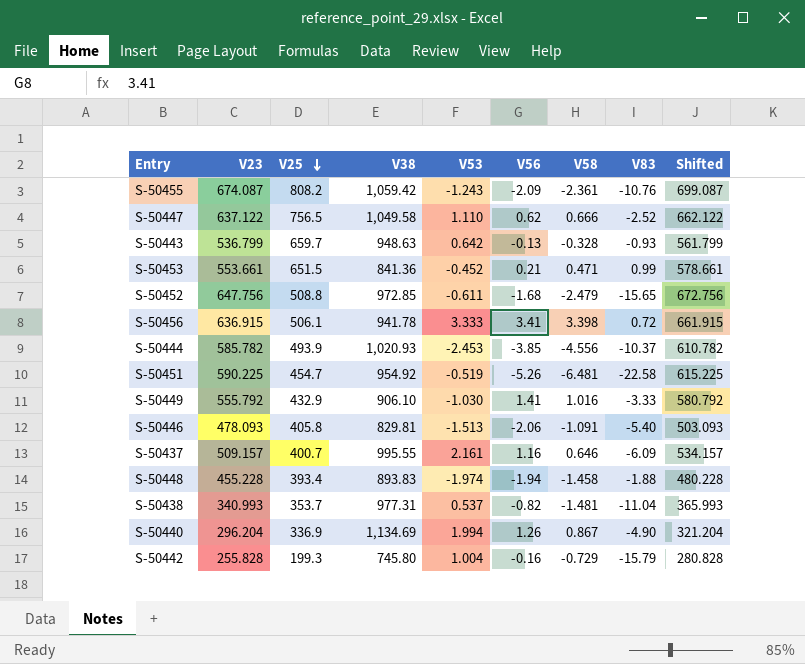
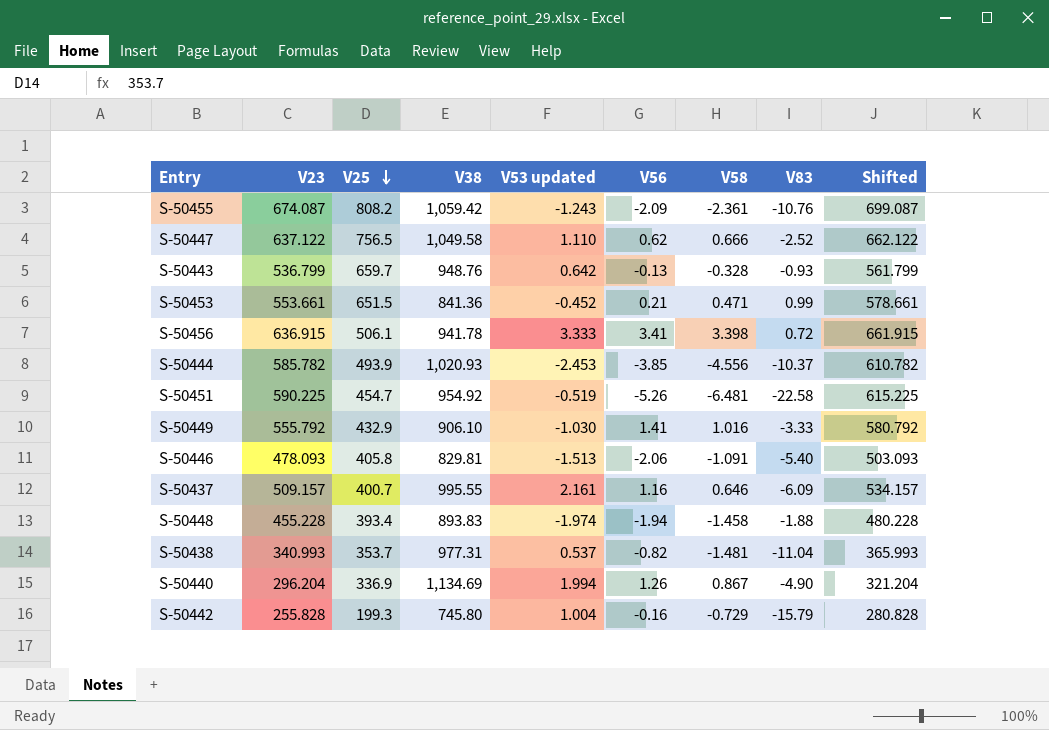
column name: V53 -> V53 updated
row S-50452: 647.756 | 508.8 | 972.85 | -0.611 | -1.68 | -2.479 | -15.65 | 672.756 -> none
S-50443 | V38: 948.63 -> 948.76

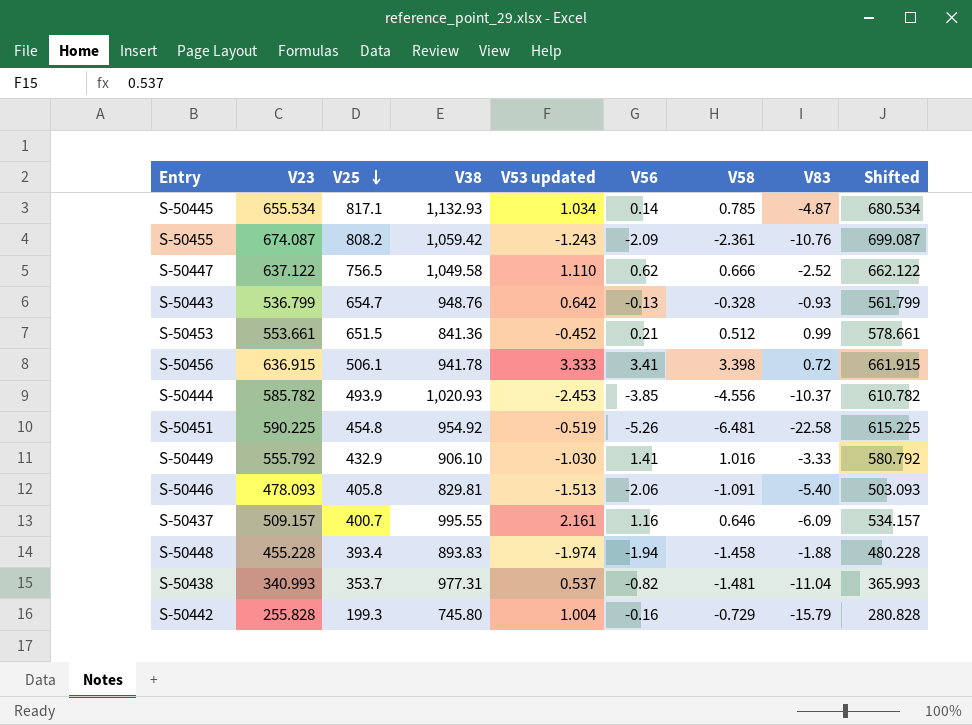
row S-50440: 296.204 | 336.9 | 1,134.69 | 1.994 | 1.26 | 0.867 | -4.90 | 321.204 -> none
row S-50445: none -> 655.534 | 817.1 | 1,132.93 | 1.034 | 0.14 | 0.785 | -4.87 | 680.534
S-50443 | V25: 659.7 -> 654.7
S-50453 | V58: 0.471 -> 0.512
S-50451 | V25: 454.7 -> 454.8

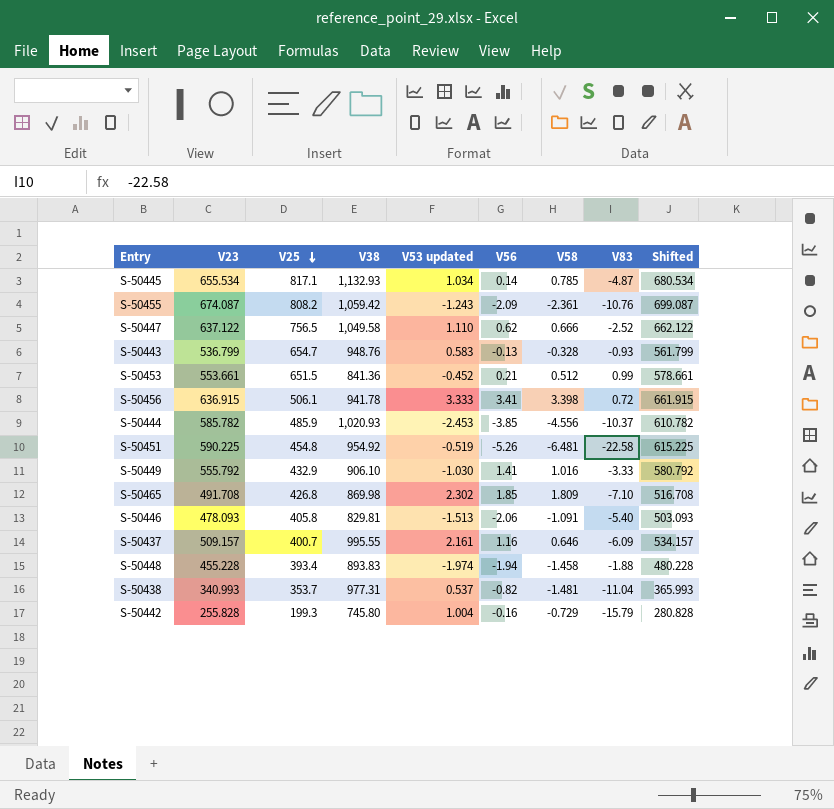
S-50443 | V53 updated: 0.642 -> 0.583
S-50444 | V25: 493.9 -> 485.9
row S-50465: none -> 491.708 | 426.8 | 869.98 | 2.302 | 1.85 | 1.809 | -7.10 | 516.708

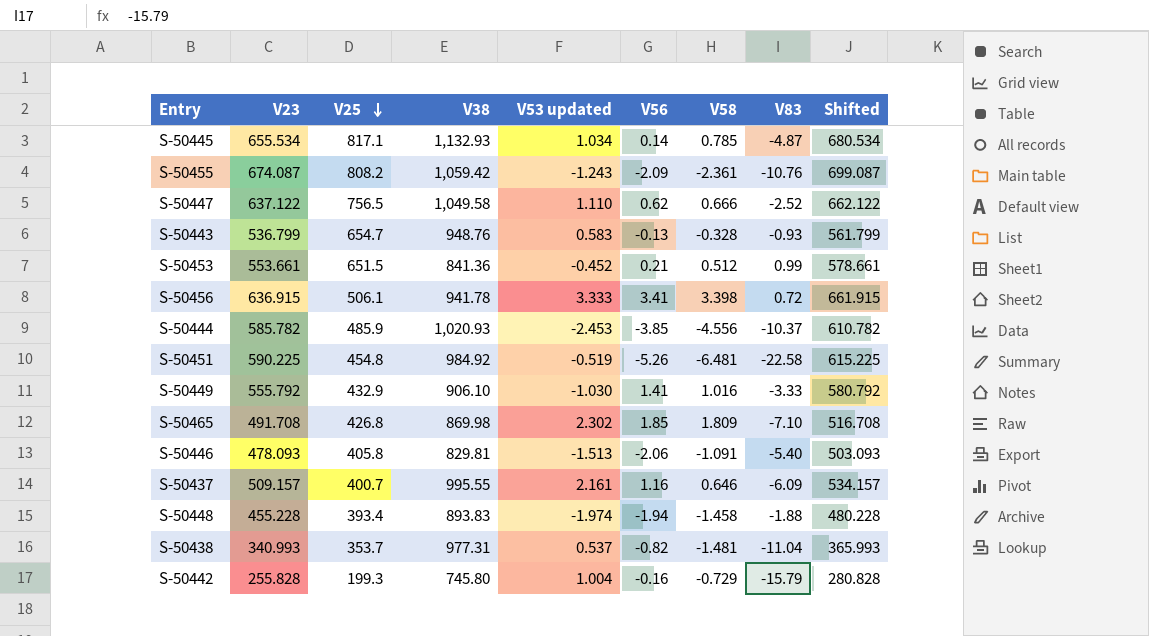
S-50451 | V38: 954.92 -> 984.92

